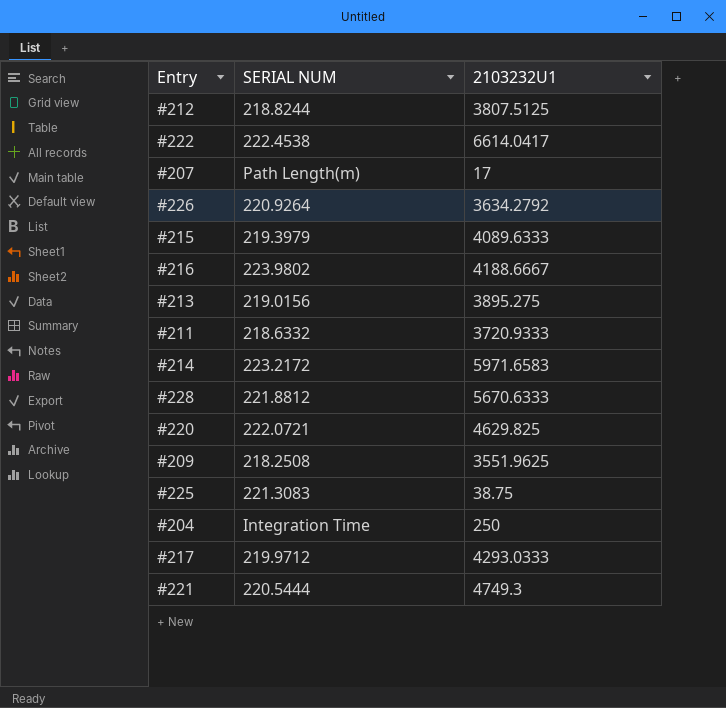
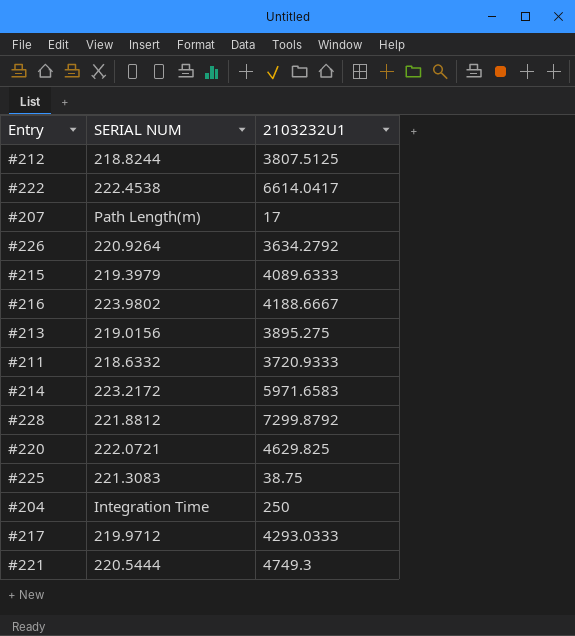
row #209: 218.2508 | 3551.9625 -> none
#228 | 2103232U1: 5670.6333 -> 7299.8792

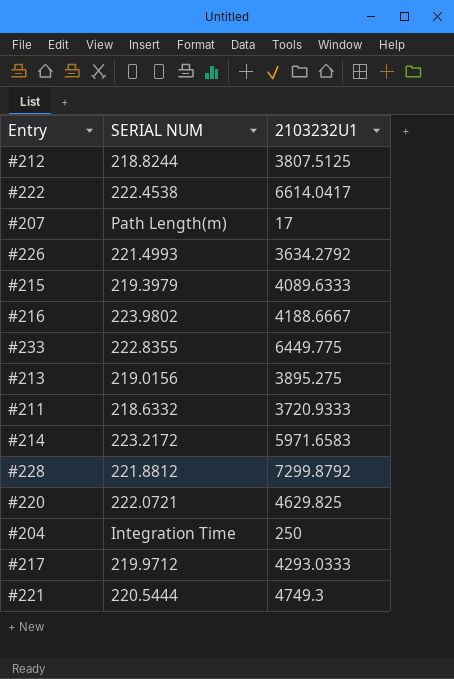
row #225: 221.3083 | 38.75 -> none
#226 | SERIAL NUM: 220.9264 -> 221.4993
row #233: none -> 222.8355 | 6449.775

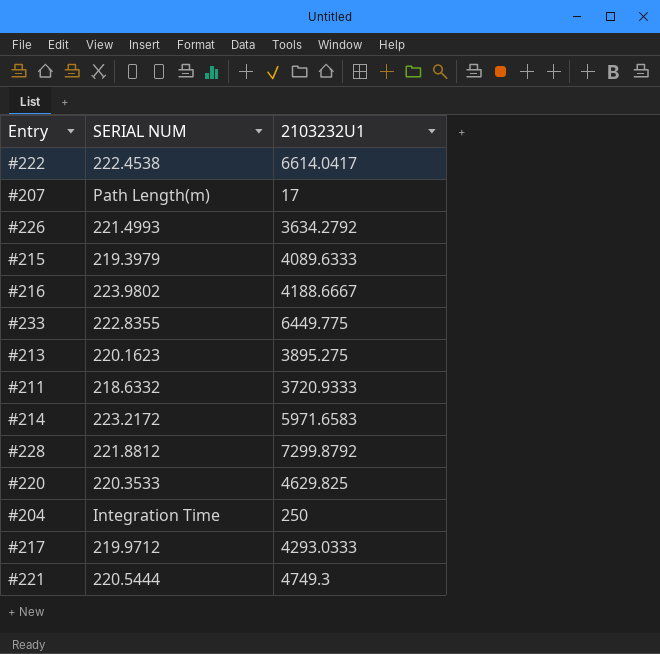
row #212: 218.8244 | 3807.5125 -> none
#213 | SERIAL NUM: 219.0156 -> 220.1623
#220 | SERIAL NUM: 222.0721 -> 220.3533

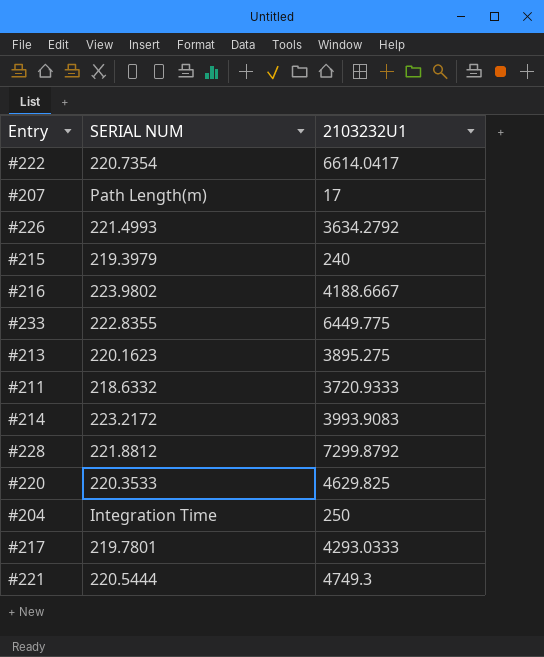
#222 | SERIAL NUM: 222.4538 -> 220.7354
#215 | 2103232U1: 4089.6333 -> 240
#214 | 2103232U1: 5971.6583 -> 3993.9083
#217 | SERIAL NUM: 219.9712 -> 219.7801

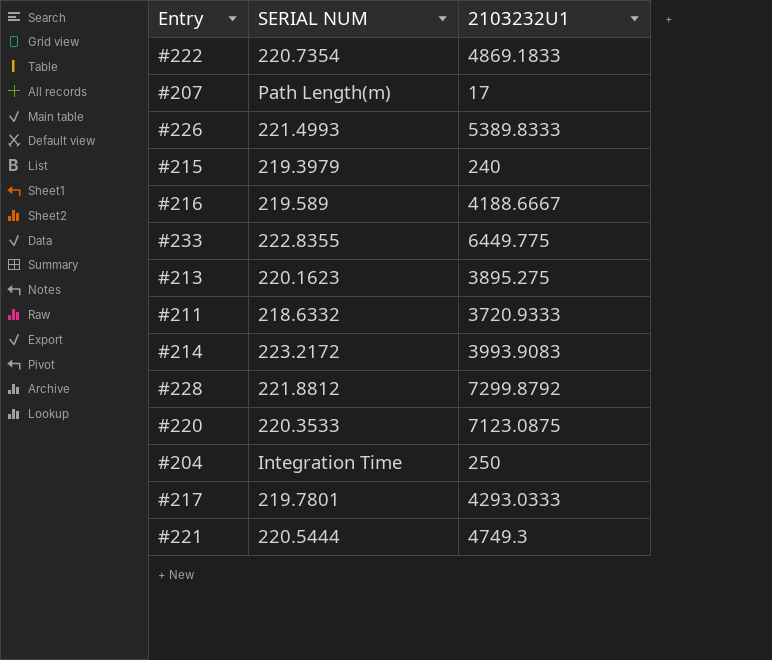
#222 | 2103232U1: 6614.0417 -> 4869.1833
#226 | 2103232U1: 3634.2792 -> 5389.8333
#216 | SERIAL NUM: 223.9802 -> 219.589
#220 | 2103232U1: 4629.825 -> 7123.0875

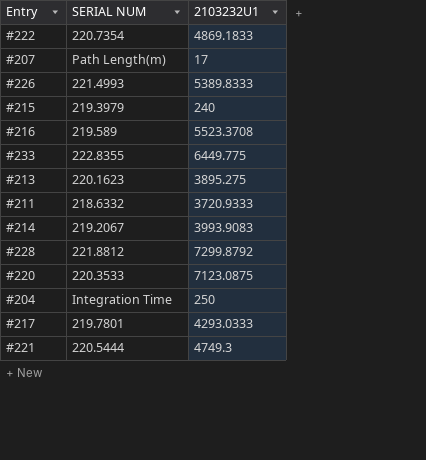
#216 | 2103232U1: 4188.6667 -> 5523.3708
#214 | SERIAL NUM: 223.2172 -> 219.2067

